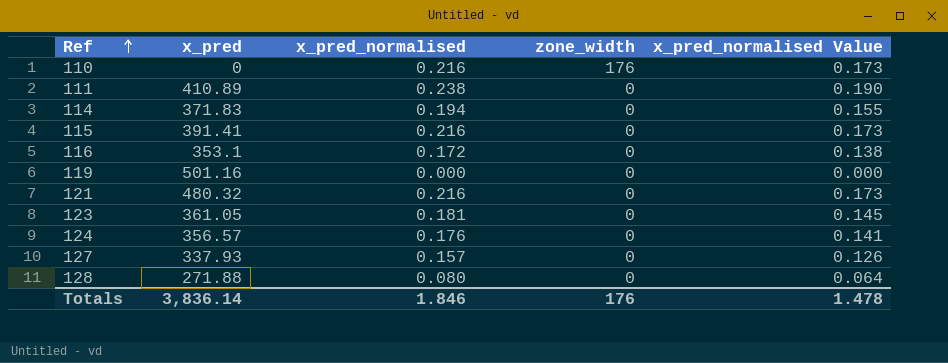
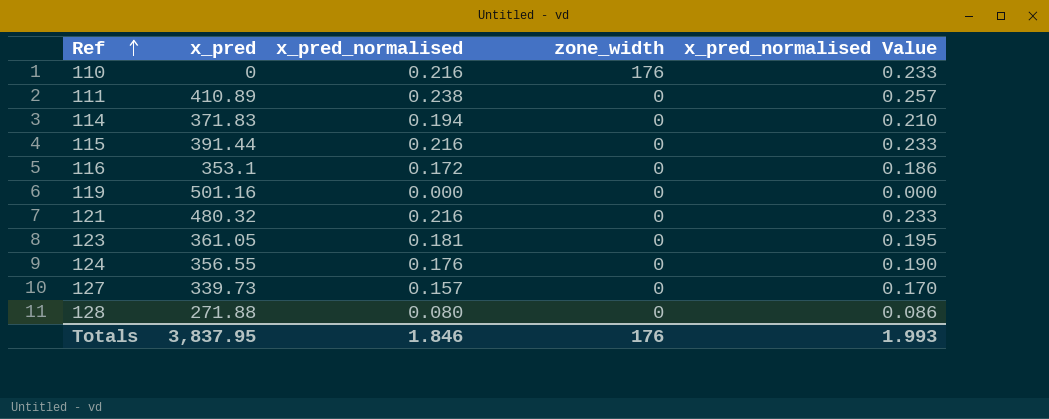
column x_pred_normalised Value | formula: [x_pred_normalised] * 0.8 -> [x_pred_normalised] * 1.08
115 | x_pred: 391.41 -> 391.44
124 | x_pred: 356.57 -> 356.55
127 | x_pred: 337.93 -> 339.73
Totals | x_pred: 3,836.14 -> 3,837.95
Totals | x_pred_normalised Value: 1.478 -> 1.993

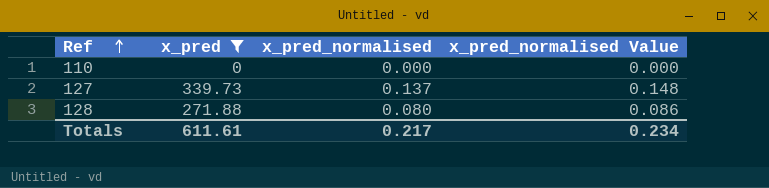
filter: none -> x_pred <= 339.73
column zone_width | position: 4 -> none
110 | x_pred_normalised: 0.216 -> 0.000
110 | x_pred_normalised Value: 0.233 -> 0.000
127 | x_pred_normalised: 0.157 -> 0.137
127 | x_pred_normalised Value: 0.170 -> 0.148
Totals | x_pred: 3,837.95 -> 611.61
Totals | x_pred_normalised: 1.846 -> 0.217
Totals | x_pred_normalised Value: 1.993 -> 0.234

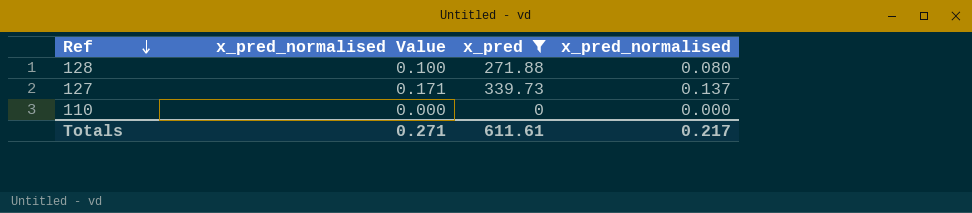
row order: Ref ascending -> Ref descending
column x_pred_normalised Value | formula: [x_pred_normalised] * 1.08 -> [x_pred_normalised] * 1.25
column x_pred_normalised Value | position: 4 -> 2
Totals | x_pred_normalised Value: 0.234 -> 0.271

